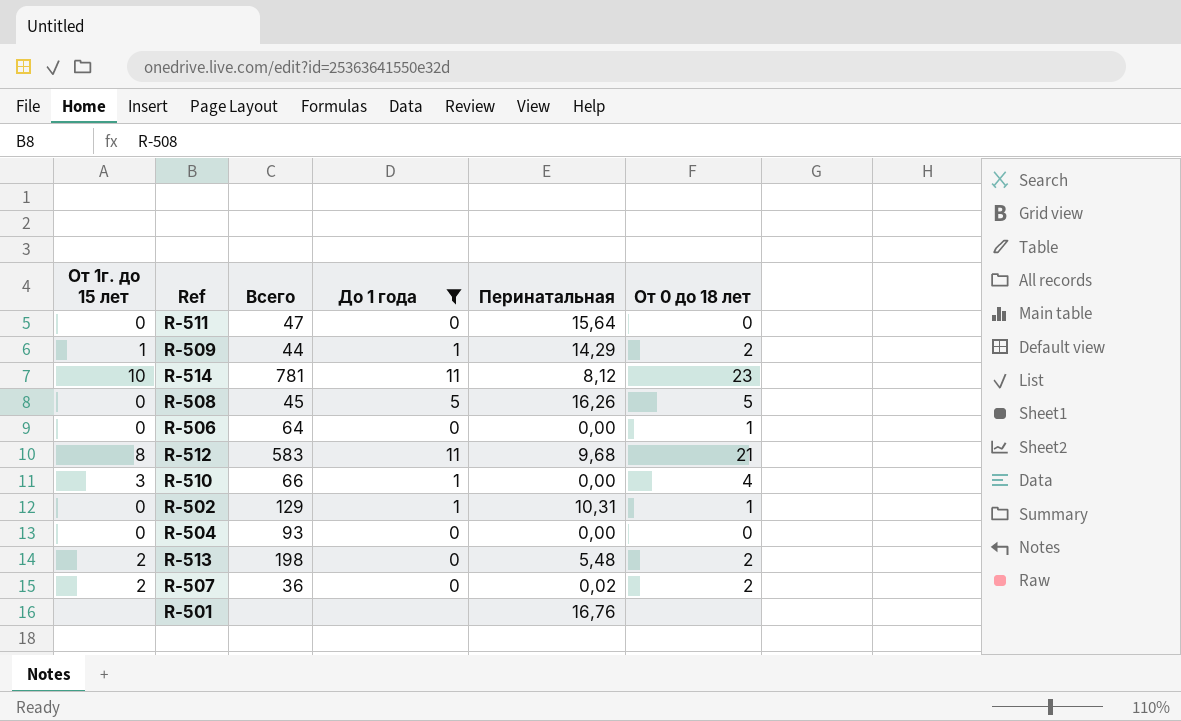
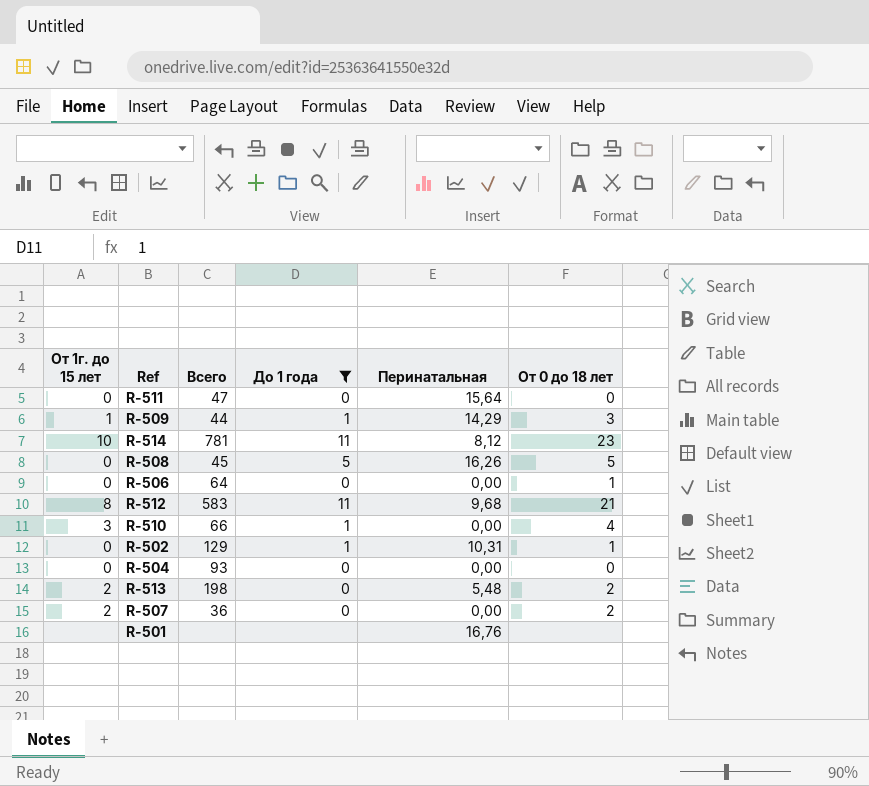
R-509 | От 0 до 18 лет: 2 -> 3
R-507 | Перинатальная: 0,02 -> 0,00

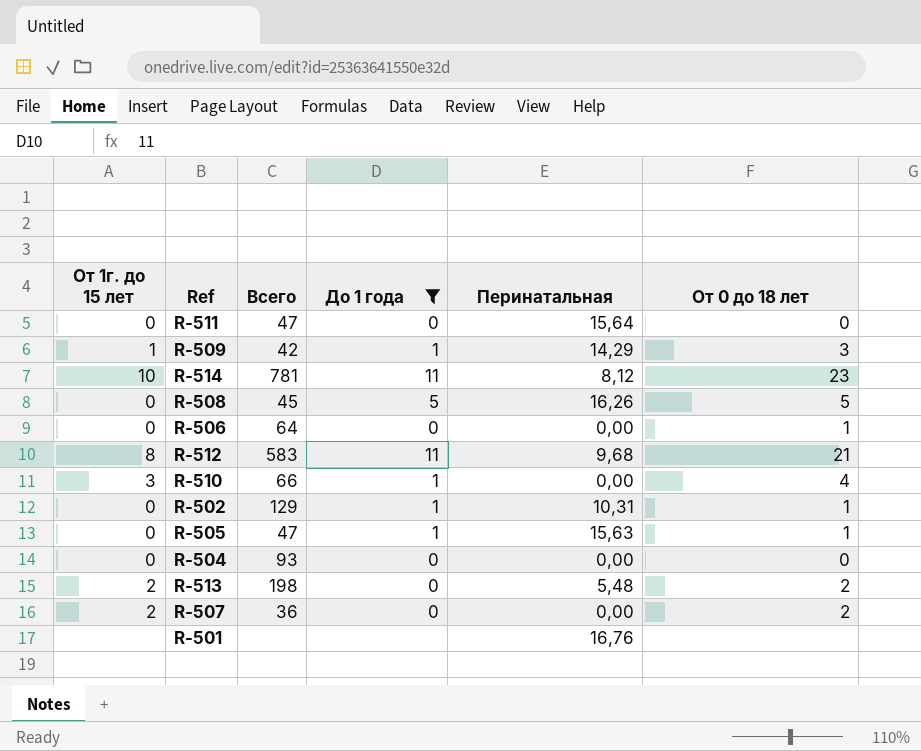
R-509 | Всего: 44 -> 42
row R-505: none -> 0 | 47 | 1 | 15,63 | 1

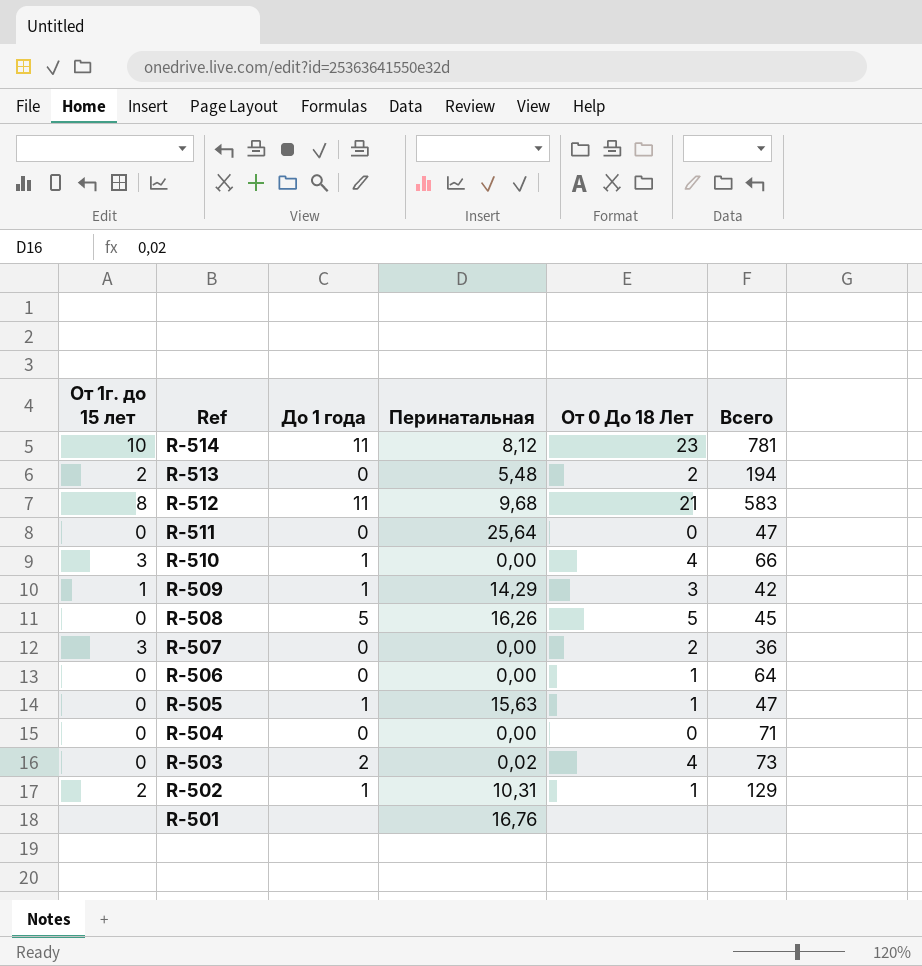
filter: До 1 года != 2 -> none
row order: none -> Ref descending
column name: От 0 до 18 лет -> От 0 До 18 Лет
column Всего | position: 3 -> 6
R-513 | Всего: 198 -> 194
R-511 | Перинатальная: 15,64 -> 25,64
R-507 | От 1г. до 15 лет: 2 -> 3
R-504 | Всего: 93 -> 71
R-502 | От 1г. до 15 лет: 0 -> 2

